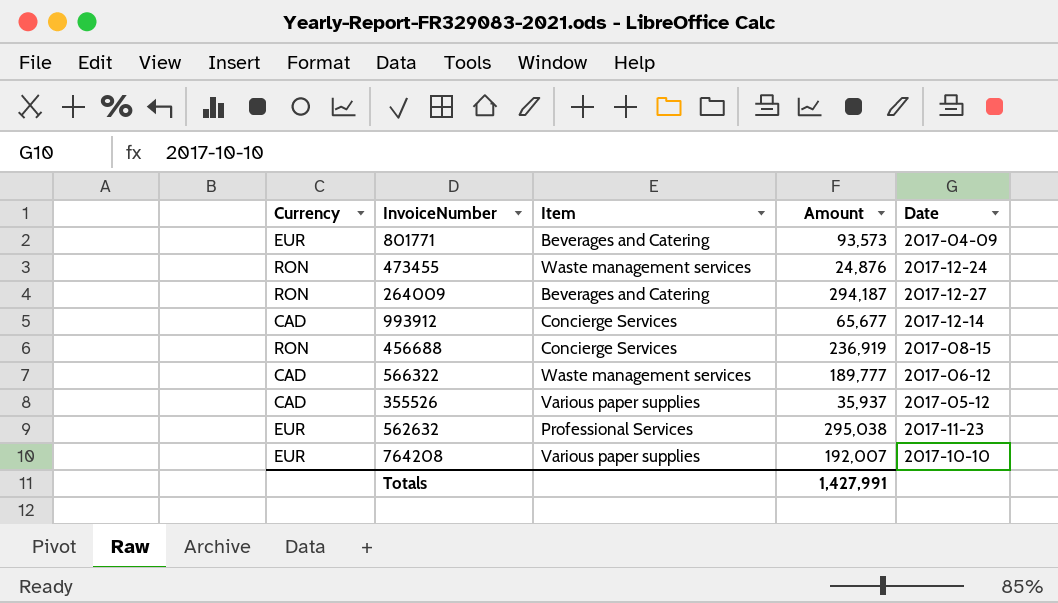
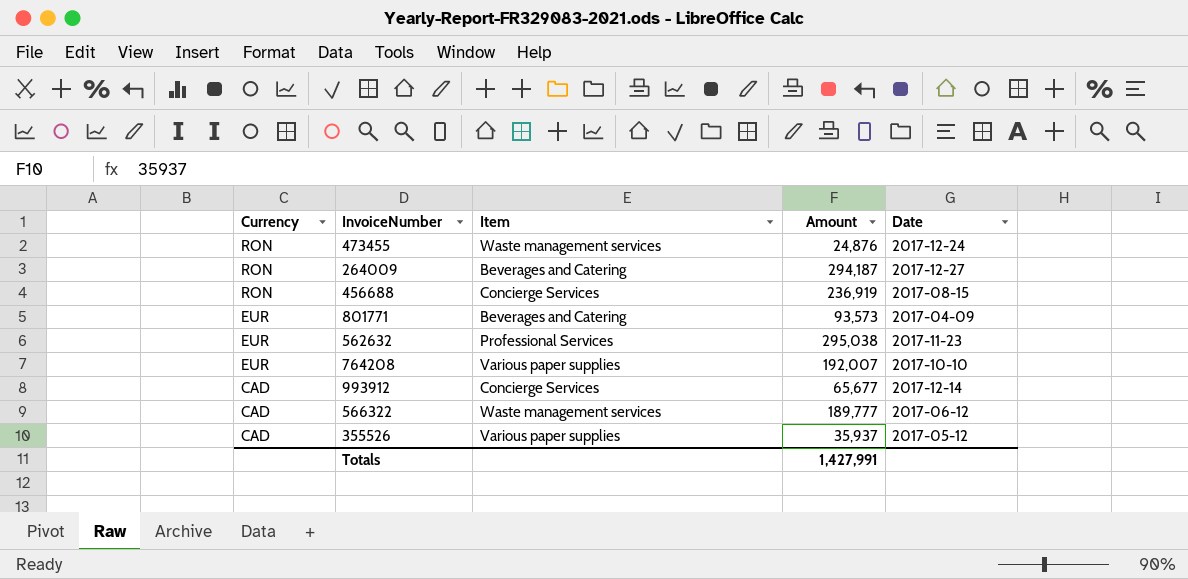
row order: none -> Currency descending

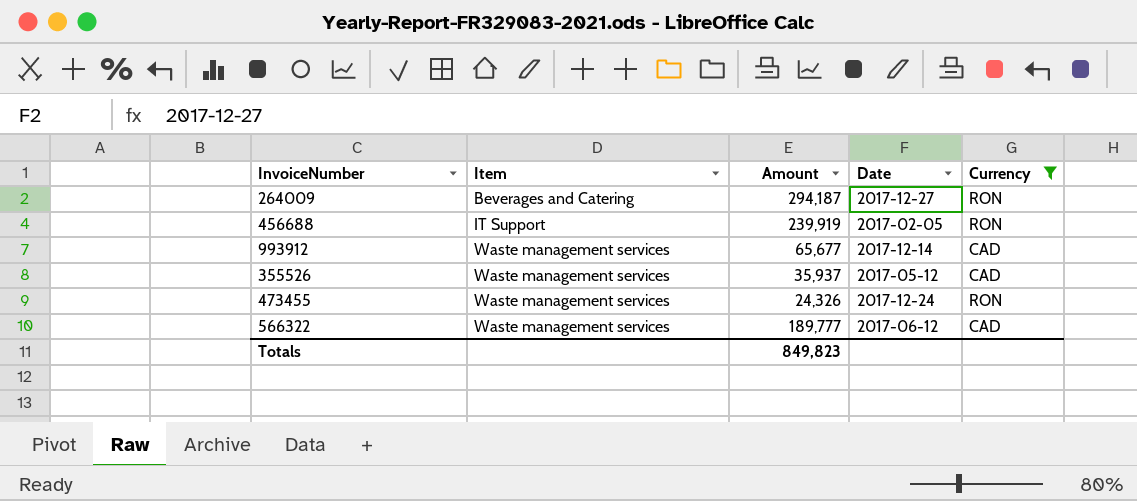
filter: none -> Currency != EUR
row order: Currency descending -> Item ascending
column Currency | position: 1 -> 5
456688 | Item: Concierge Services -> IT Support
456688 | Amount: 236,919 -> 239,919
456688 | Date: 2017-08-15 -> 2017-02-05
993912 | Item: Concierge Services -> Waste management services
355526 | Item: Various paper supplies -> Waste management services
473455 | Amount: 24,876 -> 24,326
Totals | Amount: 1,427,991 -> 849,823

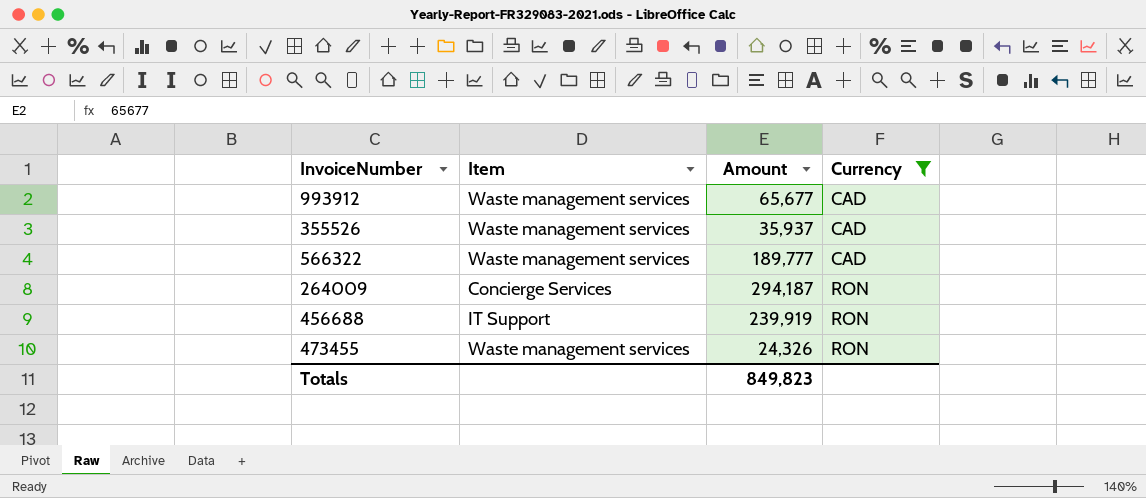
row order: Item ascending -> Currency ascending
column Date | position: 4 -> none
264009 | Item: Beverages and Catering -> Concierge Services

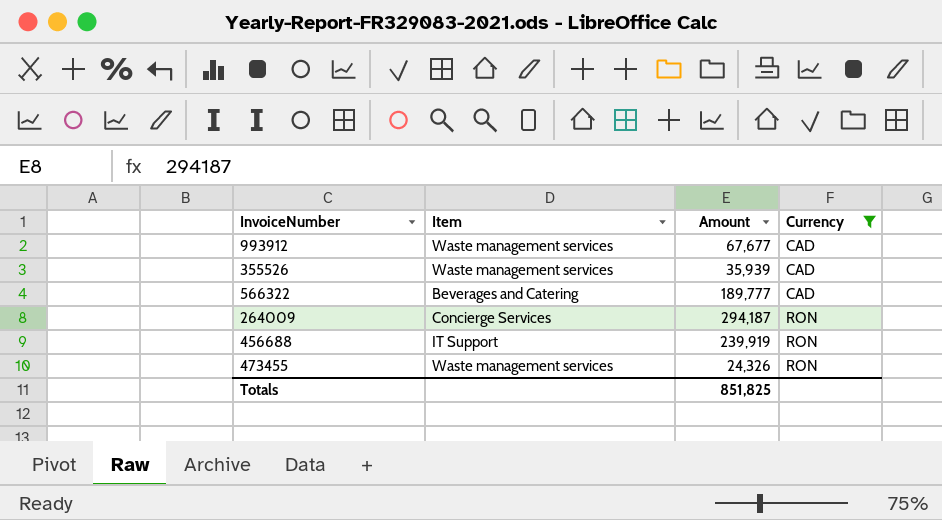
993912 | Amount: 65,677 -> 67,677
355526 | Amount: 35,937 -> 35,939
566322 | Item: Waste management services -> Beverages and Catering
Totals | Amount: 849,823 -> 851,825

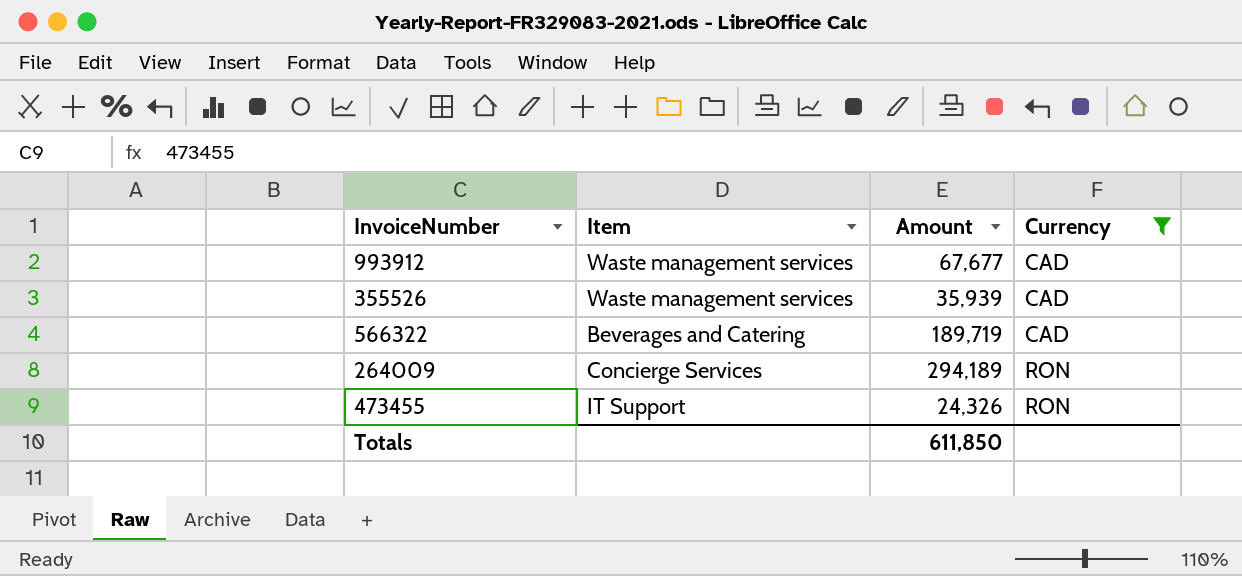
row 456688: IT Support | 239,919 | RON -> none
566322 | Amount: 189,777 -> 189,719
264009 | Amount: 294,187 -> 294,189
473455 | Item: Waste management services -> IT Support
Totals | Amount: 851,825 -> 611,850

